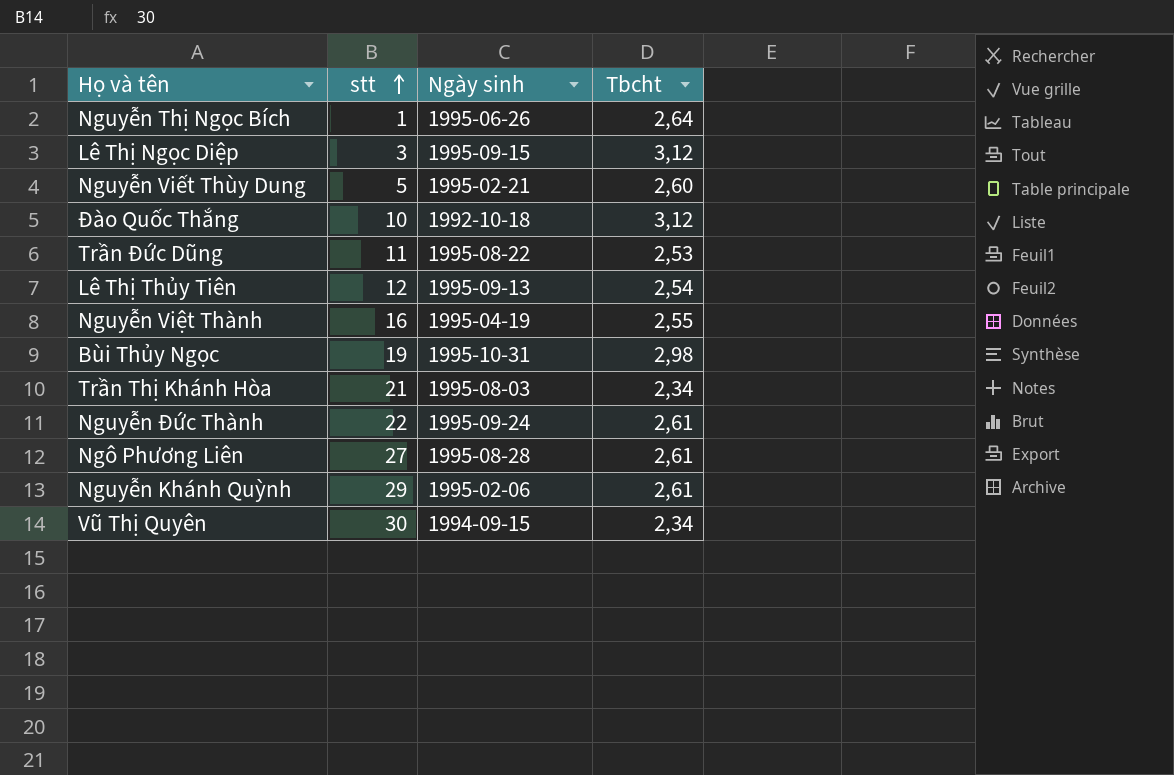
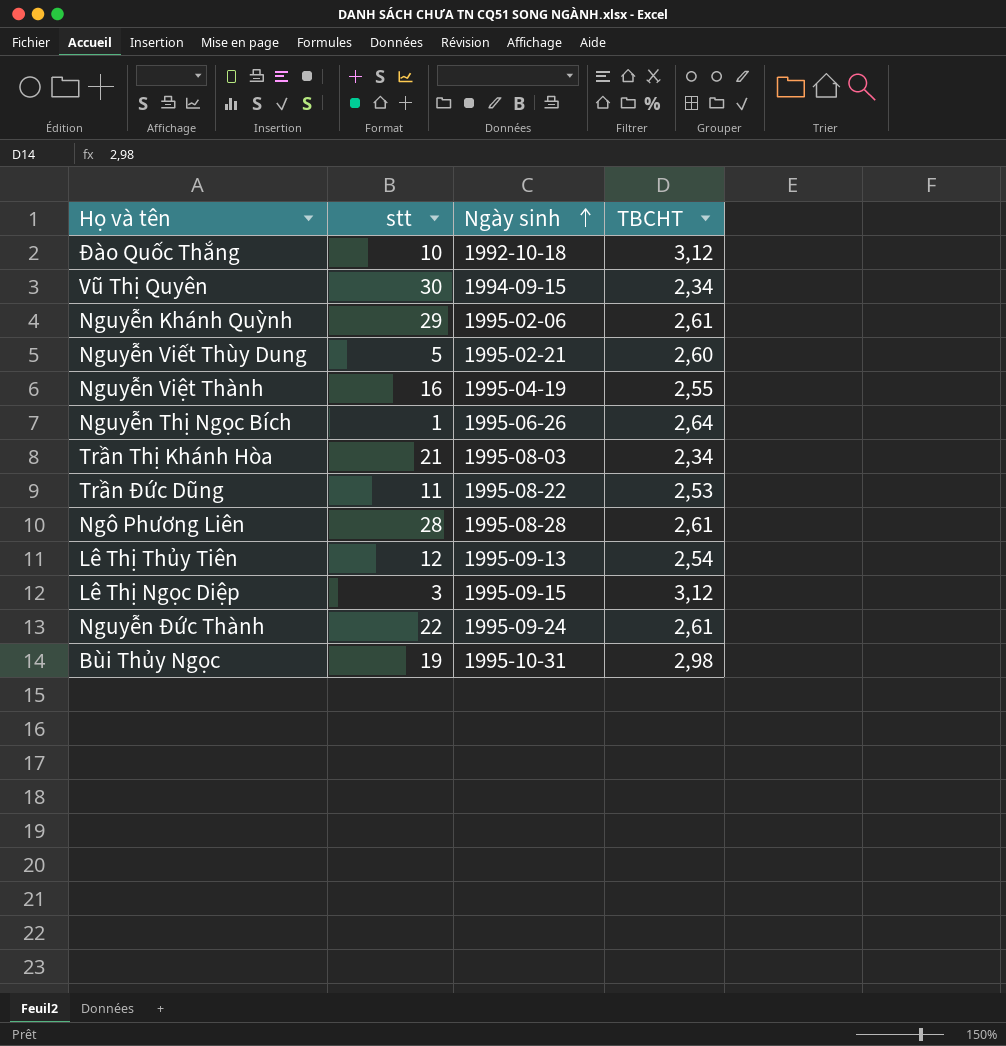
row order: stt ascending -> Ngày sinh ascending
column name: Tbcht -> TBCHT
Ngô Phương Liên | stt: 27 -> 28

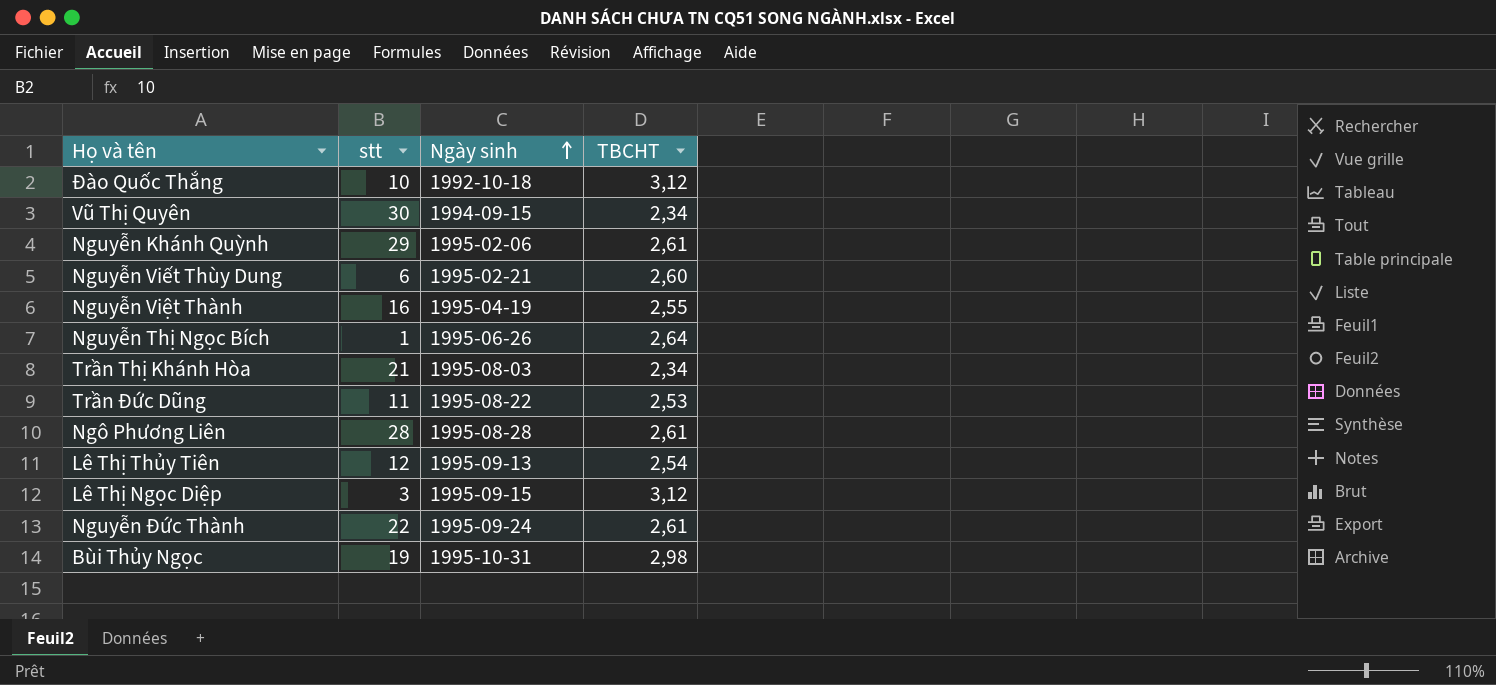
Nguyễn Viết Thùy Dung | stt: 5 -> 6

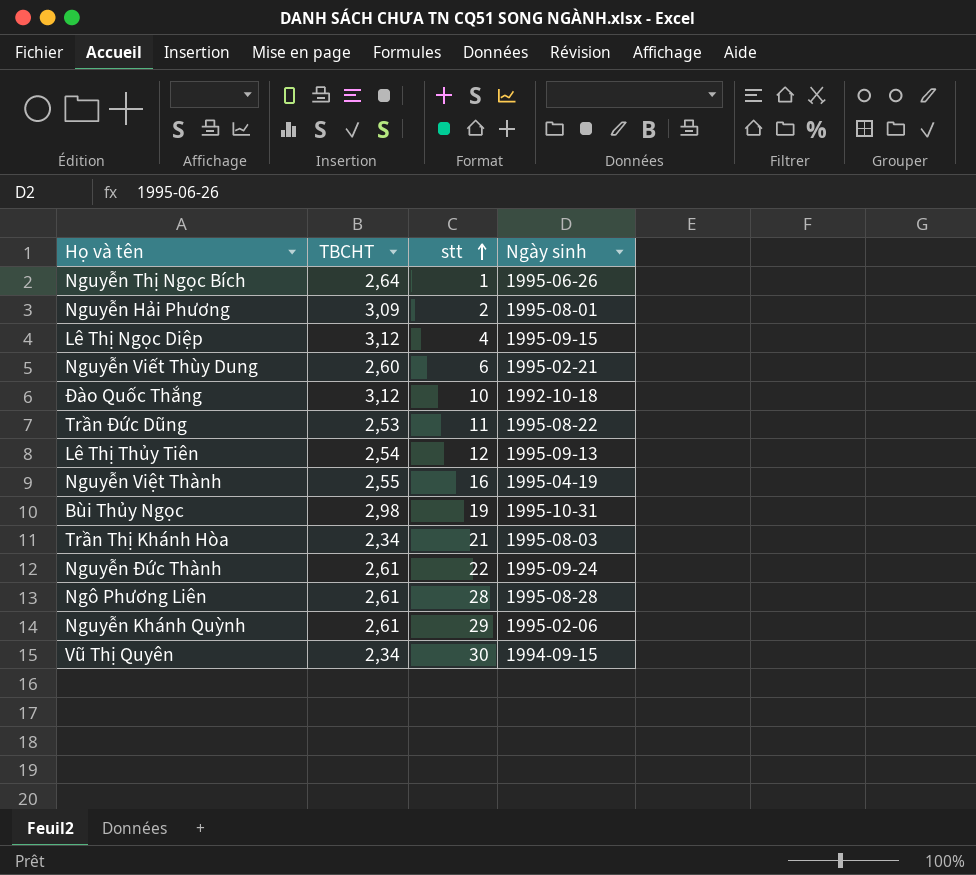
row order: Ngày sinh ascending -> stt ascending
column TBCHT | position: 4 -> 2
row Nguyễn Hải Phương: none -> 3,09 | 2 | 1995-08-01
Lê Thị Ngọc Diệp | stt: 3 -> 4

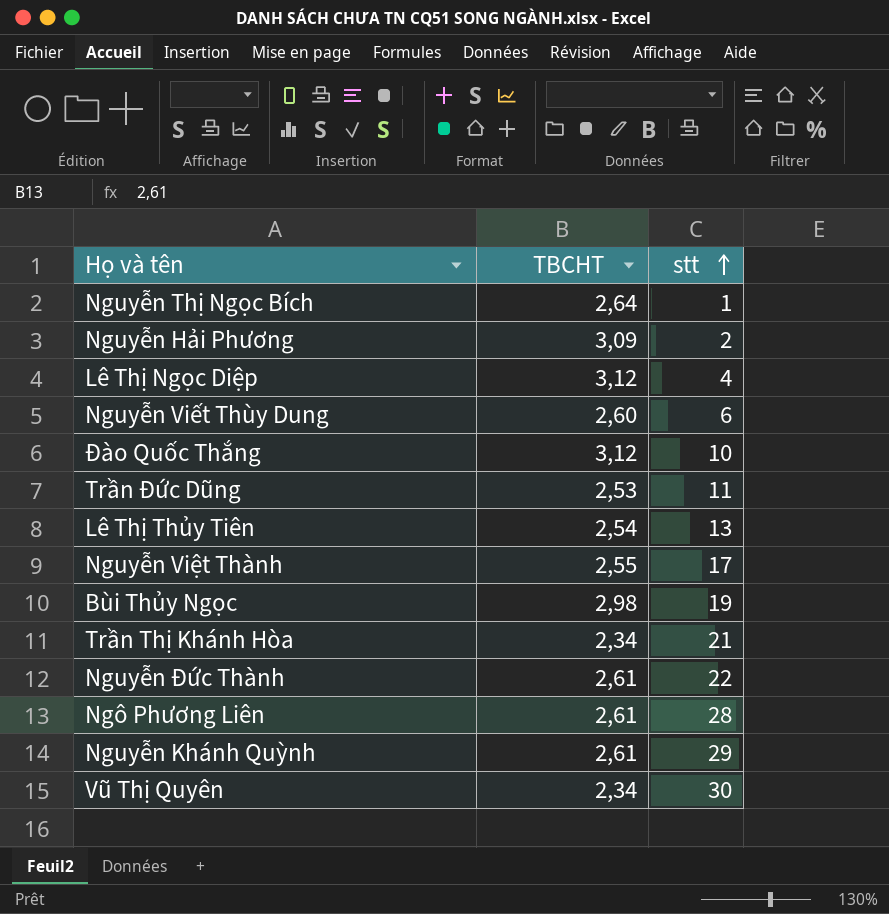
column Ngày sinh | position: 4 -> none
Lê Thị Thủy Tiên | stt: 12 -> 13
Nguyễn Việt Thành | stt: 16 -> 17

